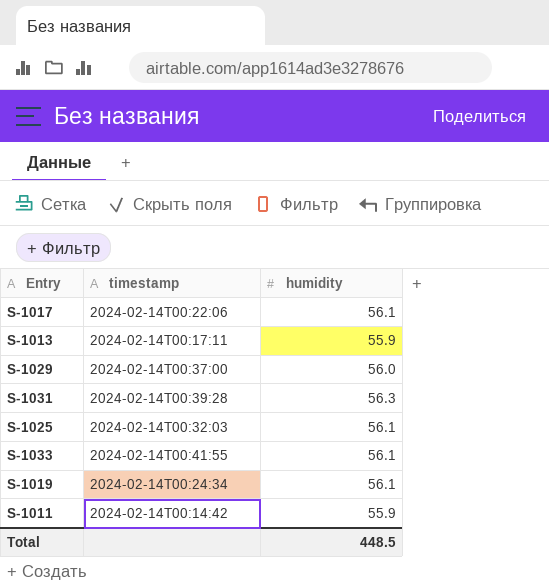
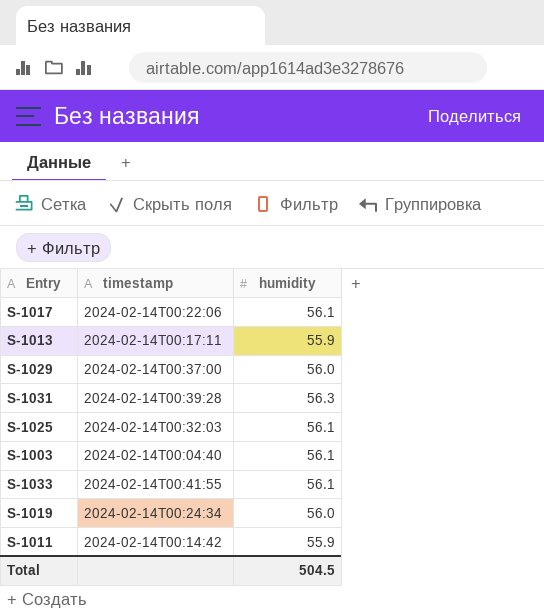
row S-1003: none -> 2024-02-14T00:04:40 | 56.1
S-1019 | humidity: 56.1 -> 56.0
Total | humidity: 448.5 -> 504.5

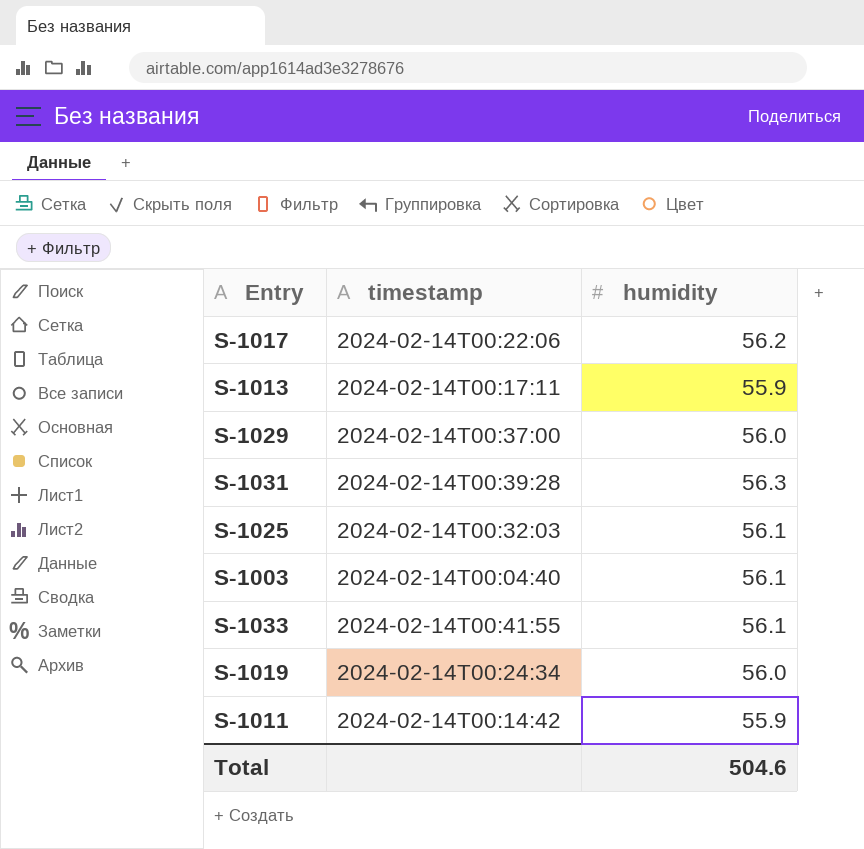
S-1017 | humidity: 56.1 -> 56.2
Total | humidity: 504.5 -> 504.6

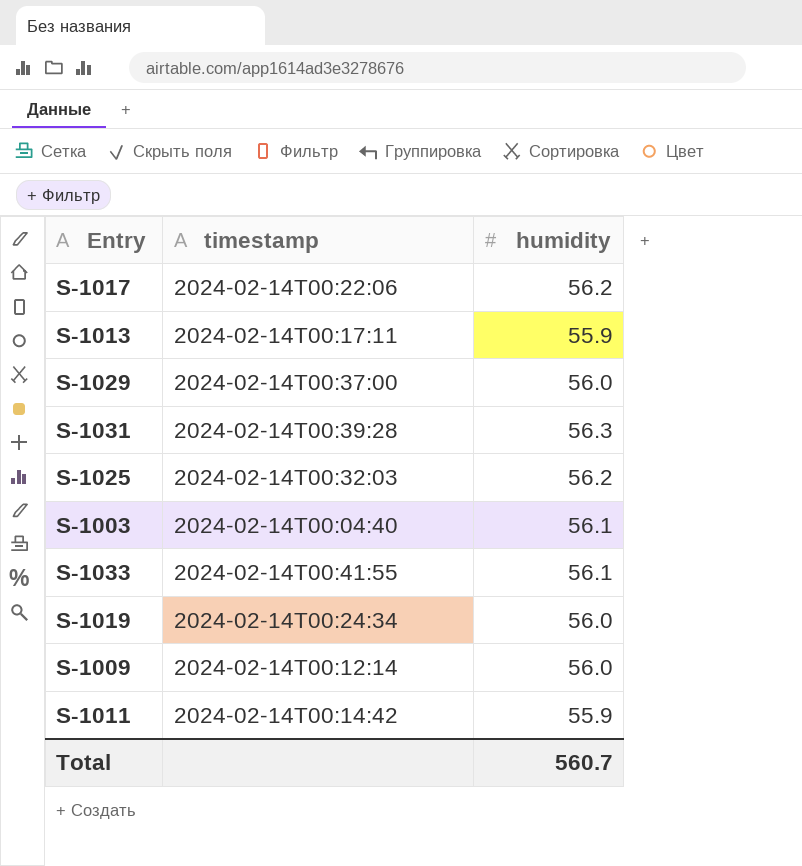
S-1025 | humidity: 56.1 -> 56.2
row S-1009: none -> 2024-02-14T00:12:14 | 56.0
Total | humidity: 504.6 -> 560.7

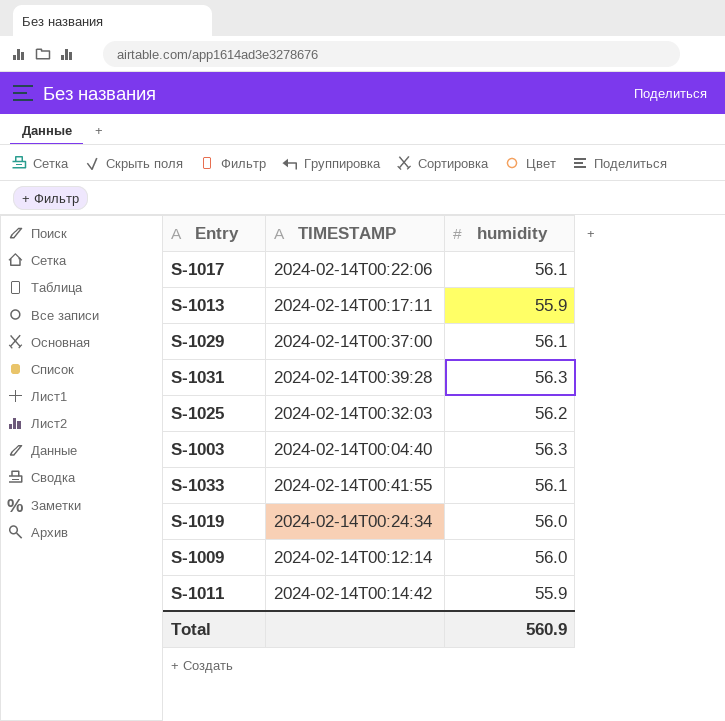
column name: timestamp -> TIMESTAMP
S-1017 | humidity: 56.2 -> 56.1
S-1029 | humidity: 56.0 -> 56.1
S-1003 | humidity: 56.1 -> 56.3
Total | humidity: 560.7 -> 560.9

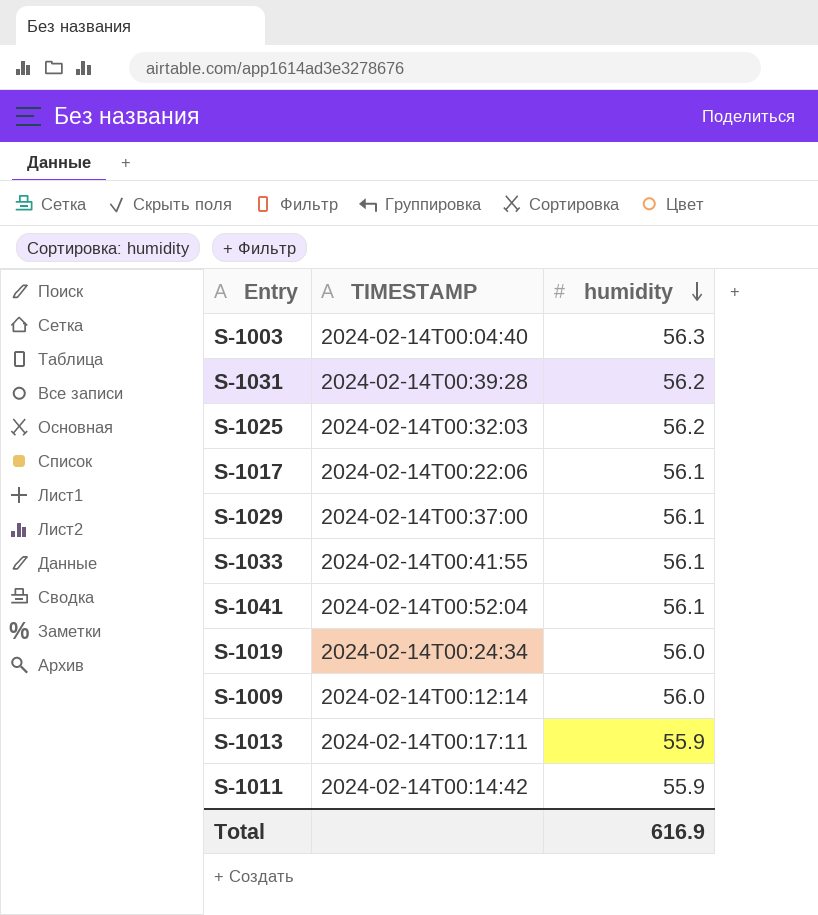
row order: none -> humidity descending
S-1031 | humidity: 56.3 -> 56.2
row S-1041: none -> 2024-02-14T00:52:04 | 56.1
Total | humidity: 560.9 -> 616.9

